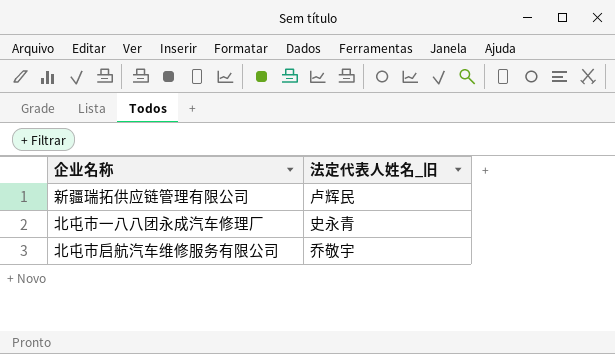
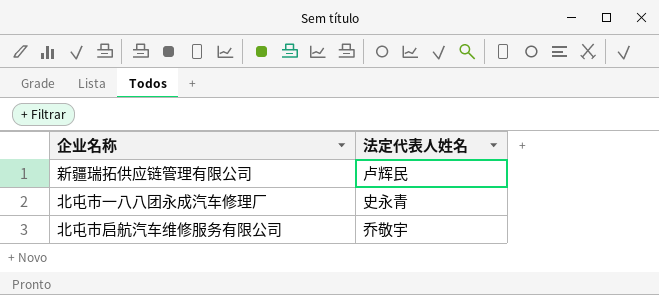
column name: 法定代表人姓名_旧 -> 法定代表人姓名

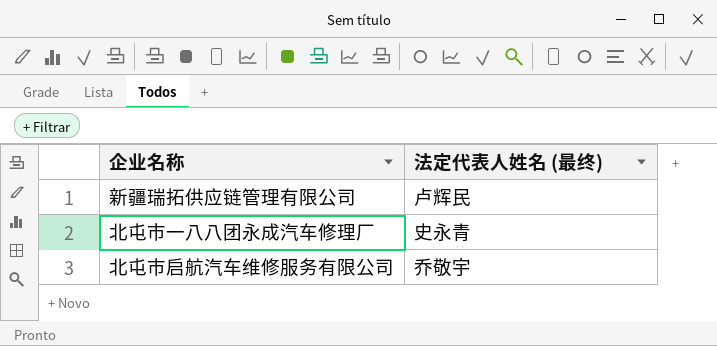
column name: 法定代表人姓名 -> 法定代表人姓名 (最终)

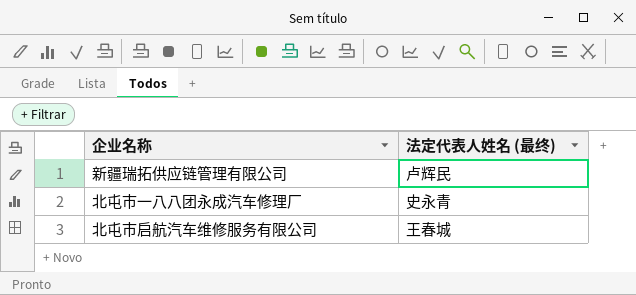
北屯市启航汽车维修服务有限公司 | 法定代表人姓名 (最终): 乔敬宇 -> 王春城

